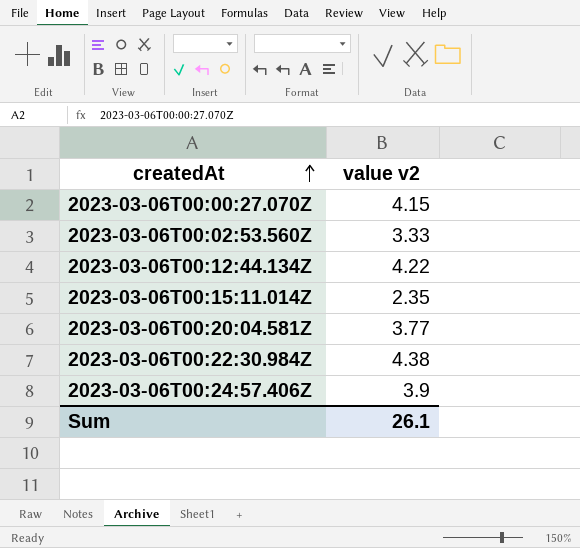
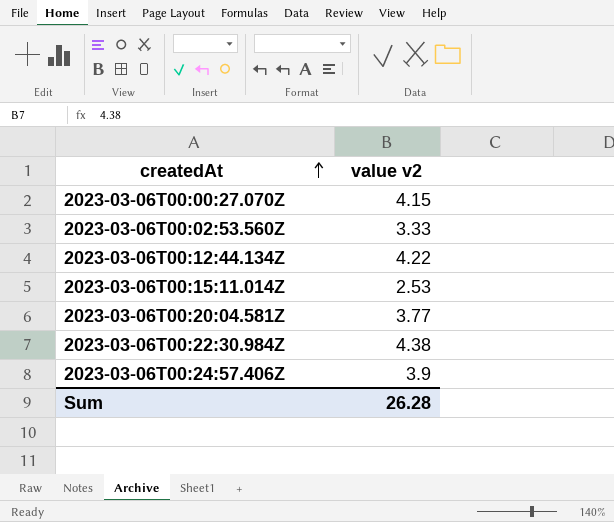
2023-03-06T00:15:11.014Z | value v2: 2.35 -> 2.53
Sum | value v2: 26.1 -> 26.28

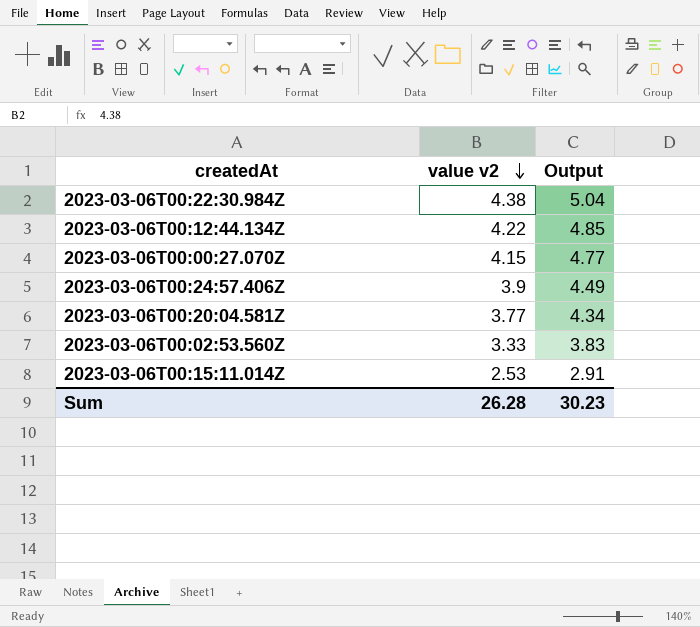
row order: createdAt ascending -> value v2 descending
column Output | formula: none -> [value v2] * 1.15

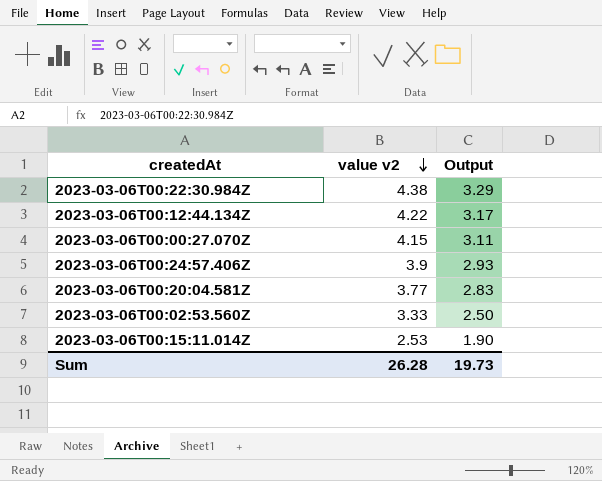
column Output | formula: [value v2] * 1.15 -> [value v2] * 0.75
Sum | Output: 30.23 -> 19.73

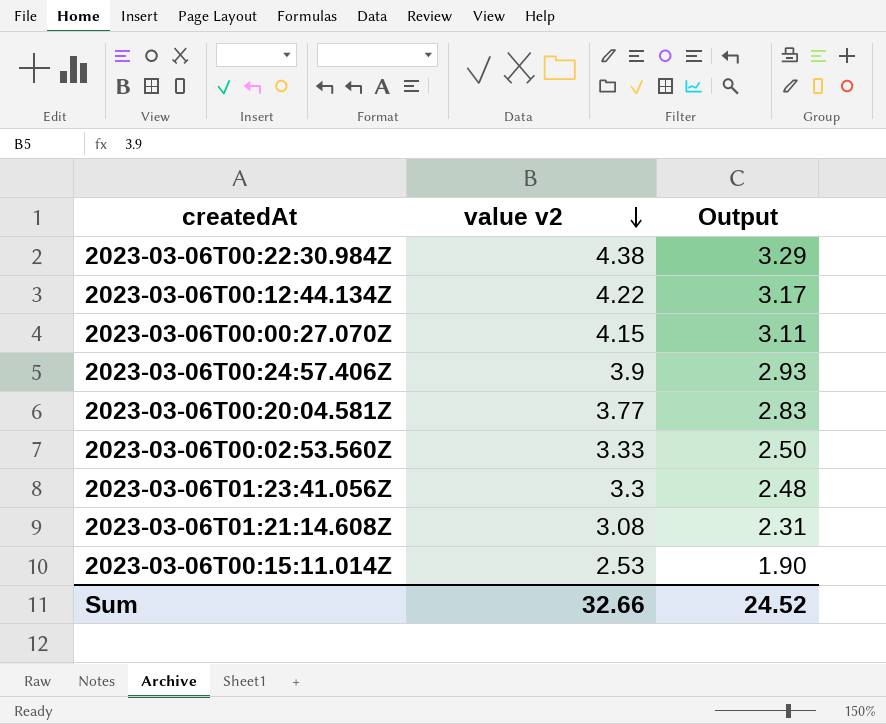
row 2023-03-06T01:23:41.056Z: none -> 3.3 | 2.48
row 2023-03-06T01:21:14.608Z: none -> 3.08 | 2.31
Sum | value v2: 26.28 -> 32.66
Sum | Output: 19.73 -> 24.52

